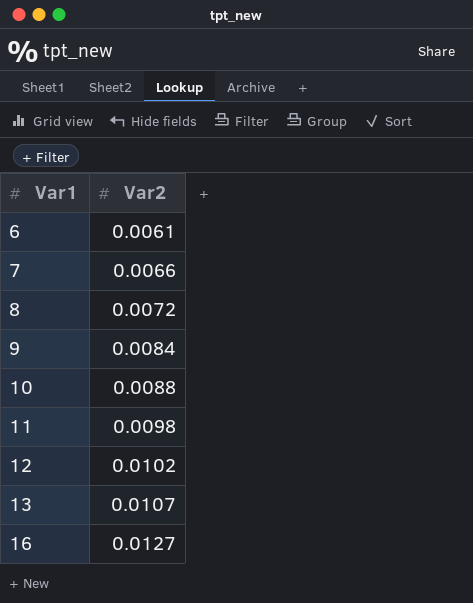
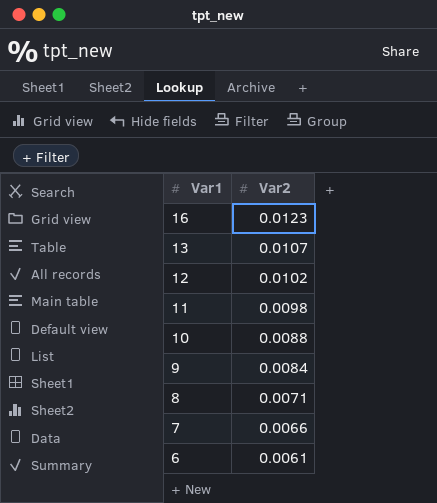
row order: Var1 ascending -> Var1 descending
16 | Var2: 0.0127 -> 0.0123
8 | Var2: 0.0072 -> 0.0071

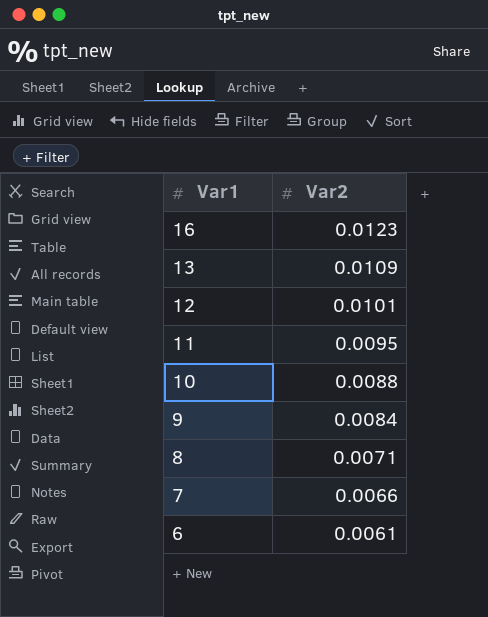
13 | Var2: 0.0107 -> 0.0109
12 | Var2: 0.0102 -> 0.0101
11 | Var2: 0.0098 -> 0.0095

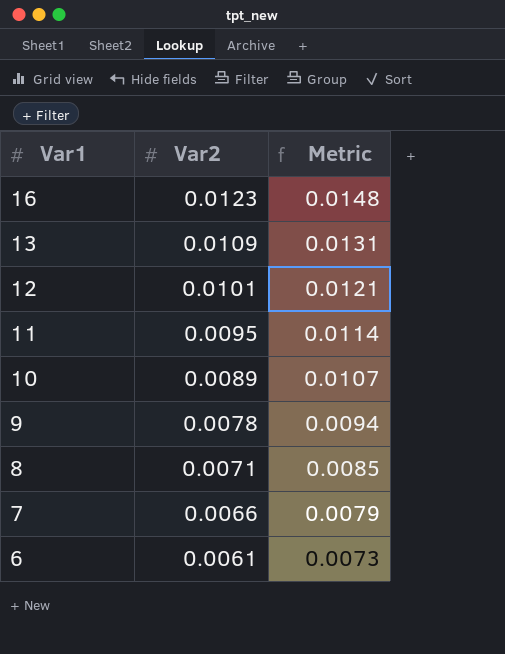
column Metric | formula: none -> [Var2] * 1.2
10 | Var2: 0.0088 -> 0.0089
9 | Var2: 0.0084 -> 0.0078

